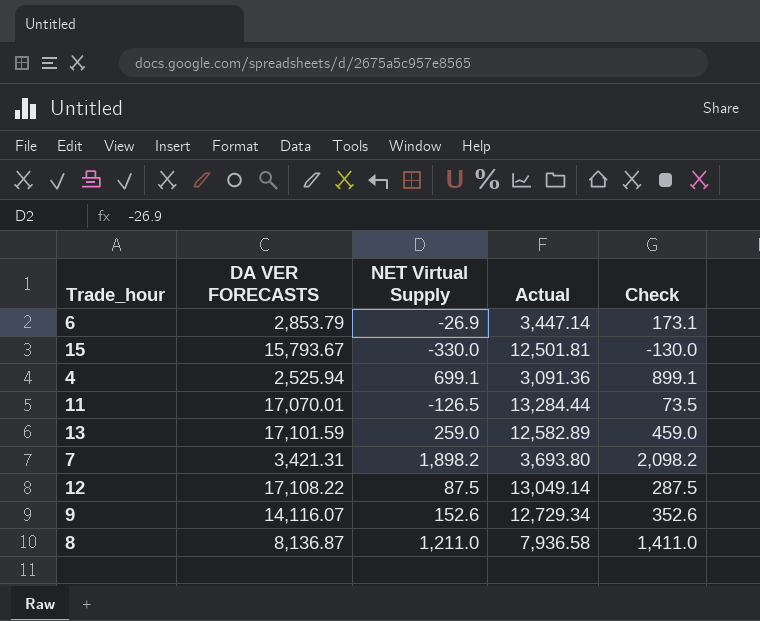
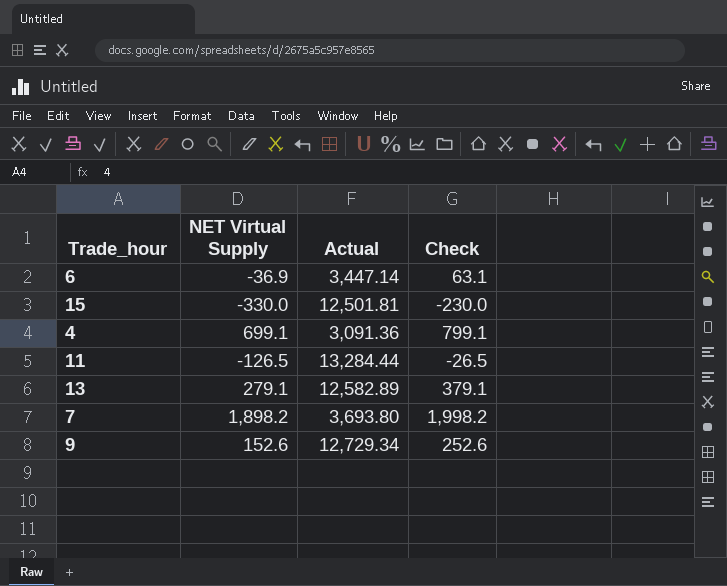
column DA VER FORECASTS | position: 2 -> none
column Check | formula: [NET Virtual Supply] + 200 -> [NET Virtual Supply] + 100
row 12: 17,108.22 | 87.5 | 13,049.14 | 287.5 -> none
row 8: 8,136.87 | 1,211.0 | 7,936.58 | 1,411.0 -> none
6 | NET Virtual Supply: -26.9 -> -36.9
13 | NET Virtual Supply: 259.0 -> 279.1

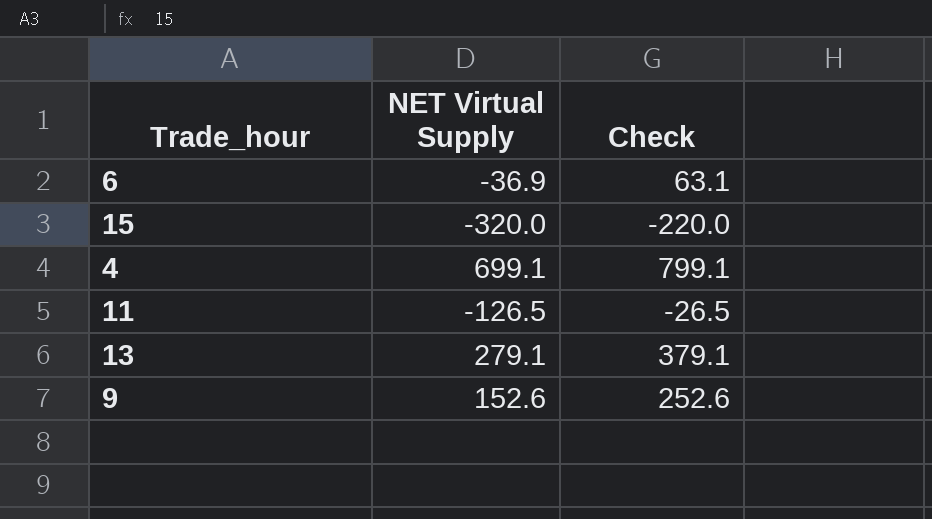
column Actual | position: 3 -> none
row 7: 1,898.2 | 3,693.80 | 1,998.2 -> none
15 | NET Virtual Supply: -330.0 -> -320.0
15 | Check: -230.0 -> -220.0

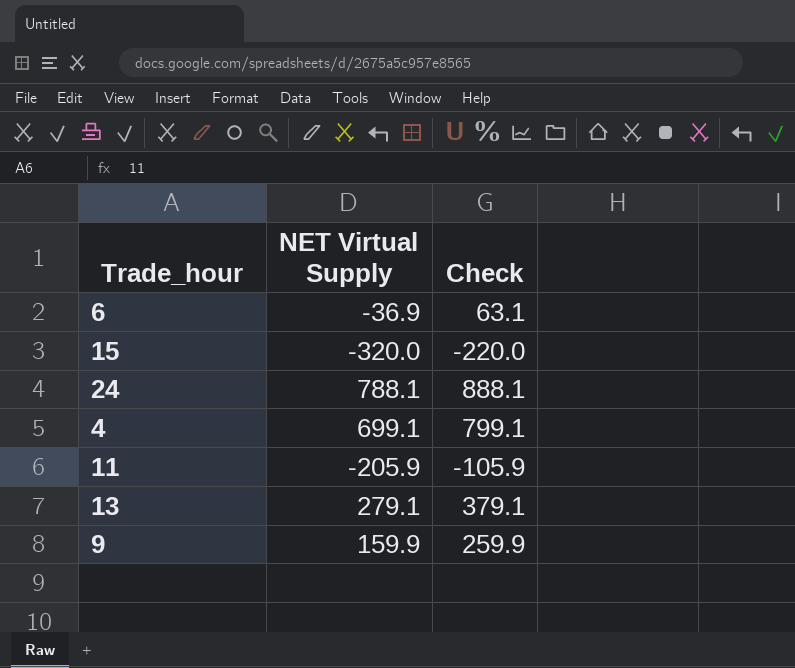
row 24: none -> 788.1 | 888.1
11 | NET Virtual Supply: -126.5 -> -205.9
11 | Check: -26.5 -> -105.9
9 | NET Virtual Supply: 152.6 -> 159.9
9 | Check: 252.6 -> 259.9

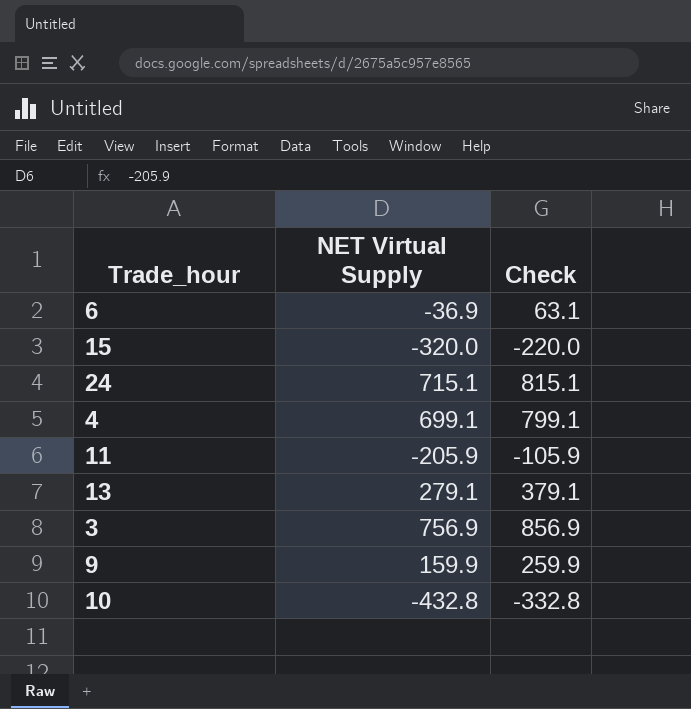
24 | NET Virtual Supply: 788.1 -> 715.1
24 | Check: 888.1 -> 815.1
row 3: none -> 756.9 | 856.9
row 10: none -> -432.8 | -332.8

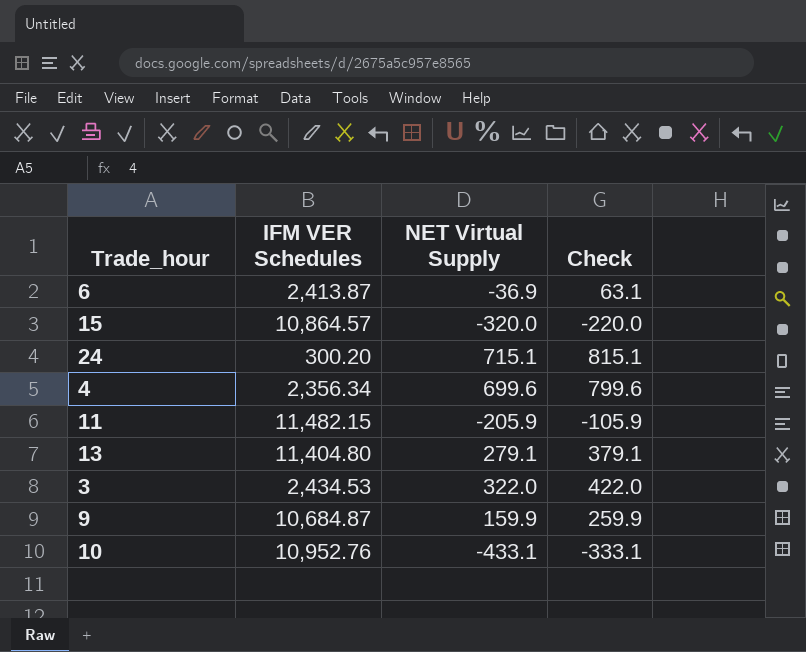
column IFM VER Schedules | position: none -> 2
4 | NET Virtual Supply: 699.1 -> 699.6
4 | Check: 799.1 -> 799.6
3 | NET Virtual Supply: 756.9 -> 322.0
3 | Check: 856.9 -> 422.0
10 | NET Virtual Supply: -432.8 -> -433.1
10 | Check: -332.8 -> -333.1

